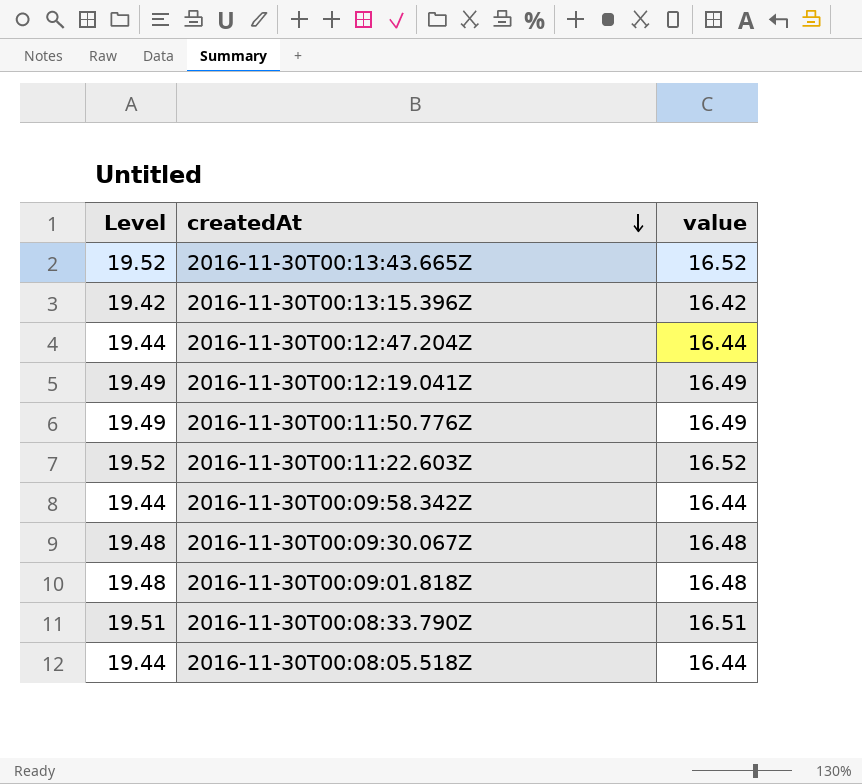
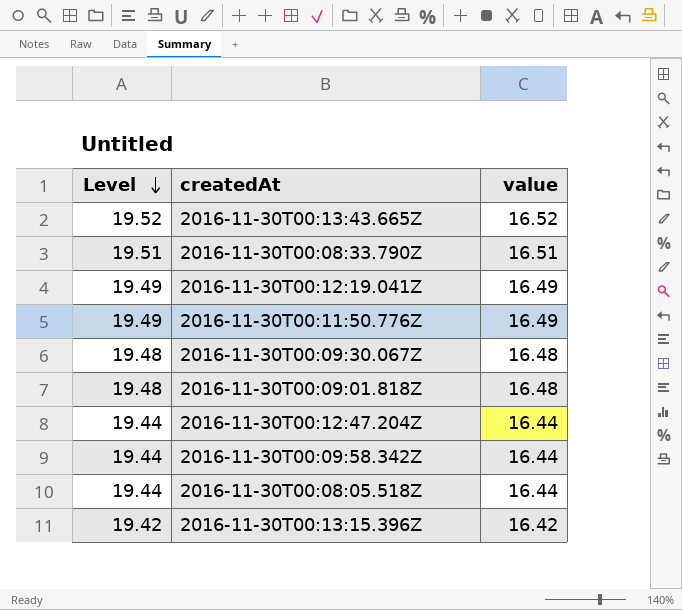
row order: createdAt descending -> Level descending
row 2016-11-30T00:11:22.603Z: 19.52 | 16.52 -> none

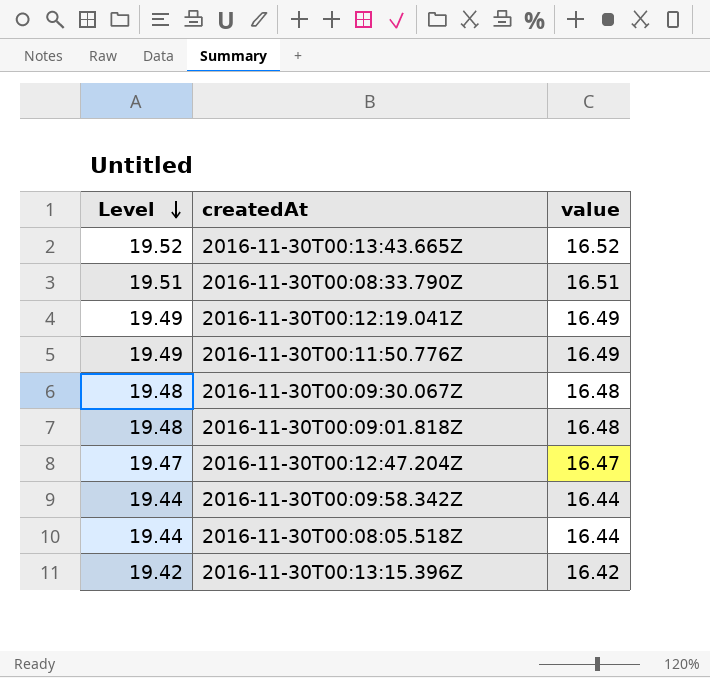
2016-11-30T00:12:47.204Z | Level: 19.44 -> 19.47
2016-11-30T00:12:47.204Z | value: 16.44 -> 16.47

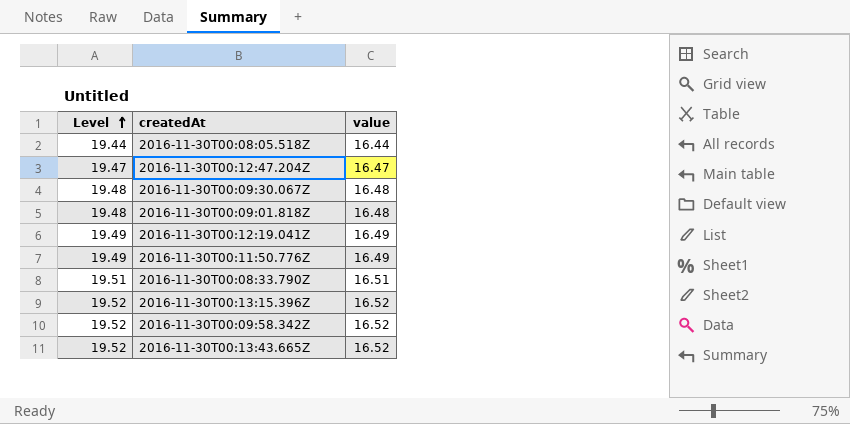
row order: Level descending -> Level ascending
2016-11-30T00:13:15.396Z | Level: 19.42 -> 19.52
2016-11-30T00:13:15.396Z | value: 16.42 -> 16.52
2016-11-30T00:09:58.342Z | Level: 19.44 -> 19.52
2016-11-30T00:09:58.342Z | value: 16.44 -> 16.52

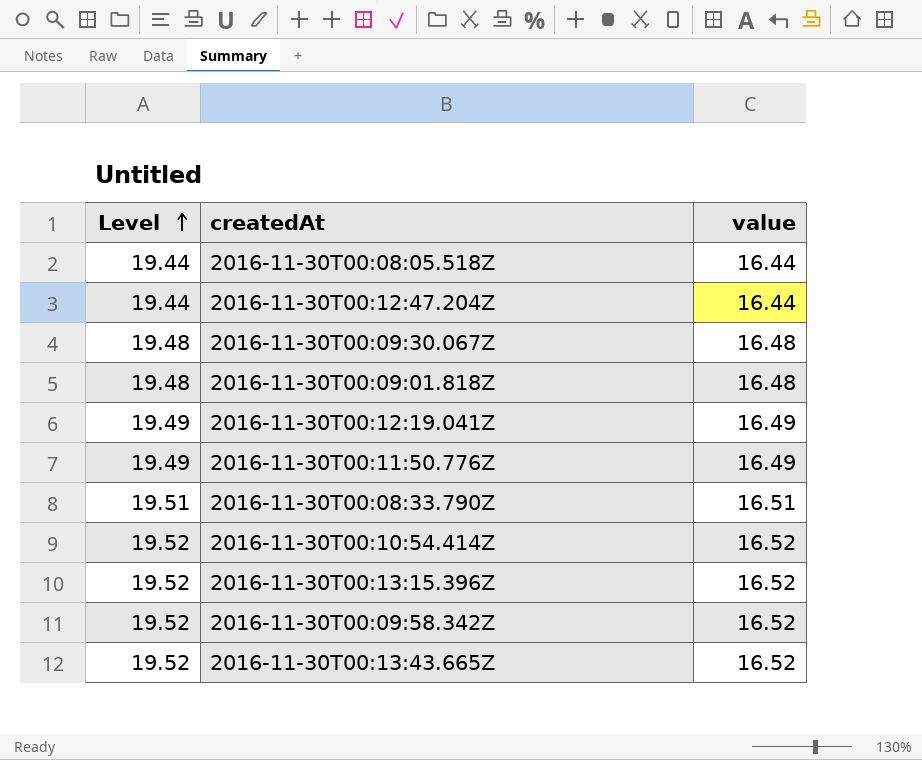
2016-11-30T00:12:47.204Z | Level: 19.47 -> 19.44
2016-11-30T00:12:47.204Z | value: 16.47 -> 16.44
row 2016-11-30T00:10:54.414Z: none -> 19.52 | 16.52

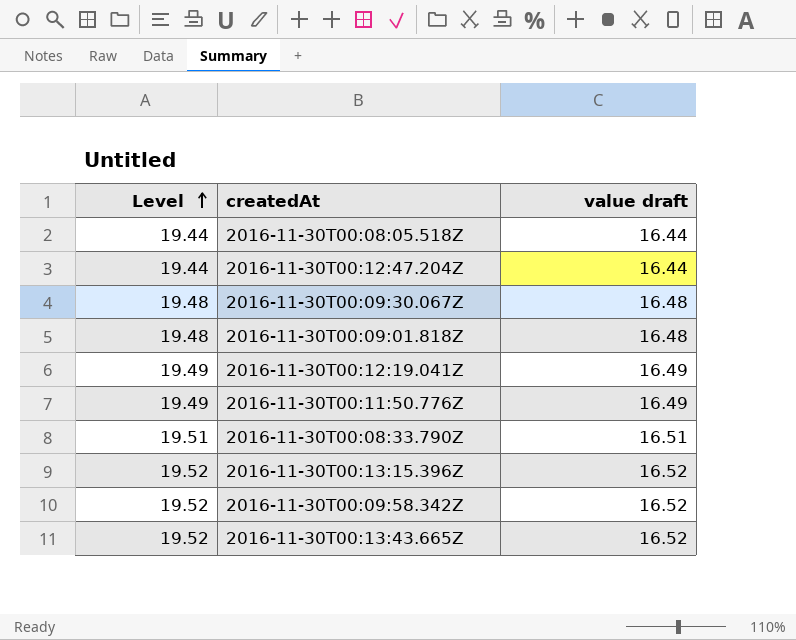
column name: value -> value draft
row 2016-11-30T00:10:54.414Z: 19.52 | 16.52 -> none

